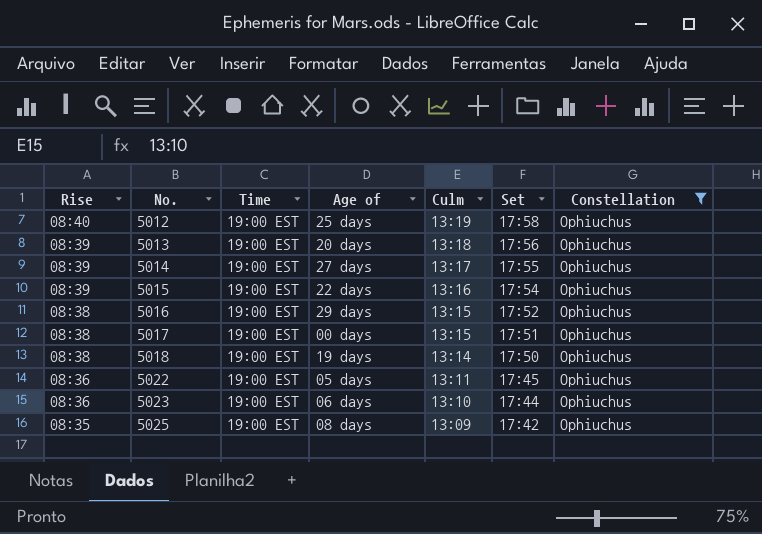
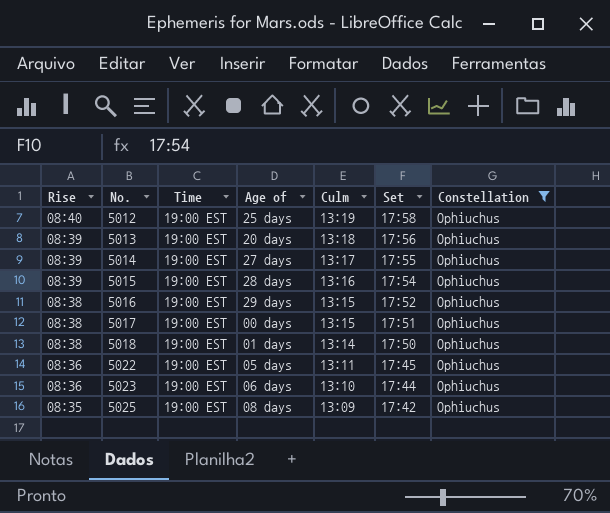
5015 | Age of: 22 days -> 28 days
5018 | Age of: 19 days -> 01 days

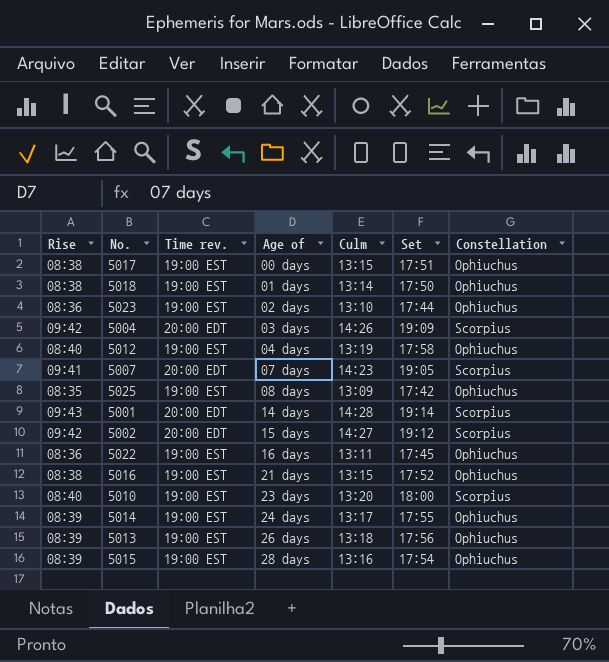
filter: Constellation = Ophiuchus -> none
row order: Rise descending -> Age of ascending
column name: Time -> Time rev.
5023 | Age of: 06 days -> 02 days
5012 | Age of: 25 days -> 04 days
5022 | Age of: 05 days -> 16 days
5016 | Age of: 29 days -> 21 days
5014 | Age of: 27 days -> 24 days
5013 | Age of: 20 days -> 26 days

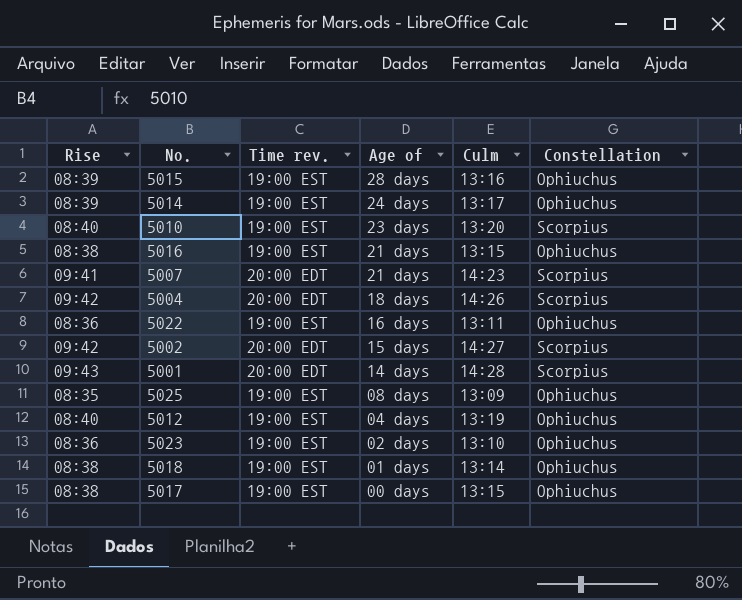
row order: Age of ascending -> Age of descending
column Set | position: 6 -> none
row 5013: 08:39 | 19:00 EST | 26 days | 13:18 | 17:56 | Ophiuchus -> none
5007 | Age of: 07 days -> 21 days
5004 | Age of: 03 days -> 18 days

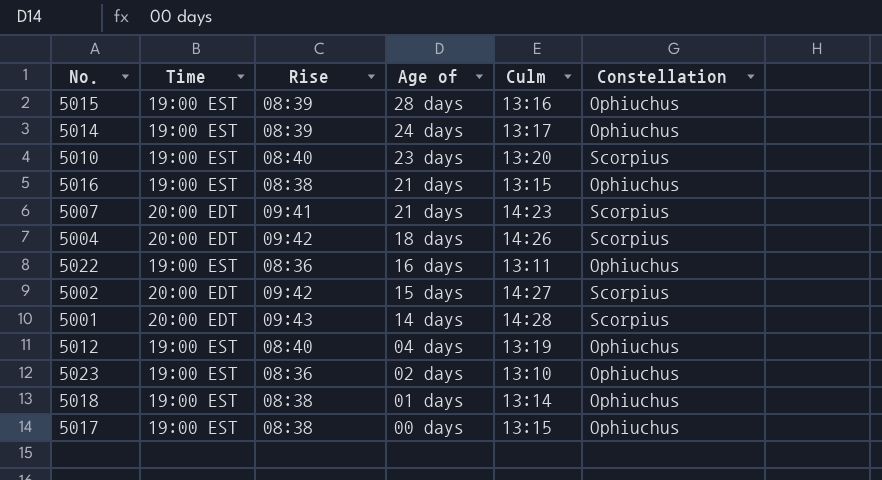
column name: Time rev. -> Time
column Rise | position: 1 -> 3
row 5025: 08:35 | 19:00 EST | 08 days | 13:09 | Ophiuchus -> none

